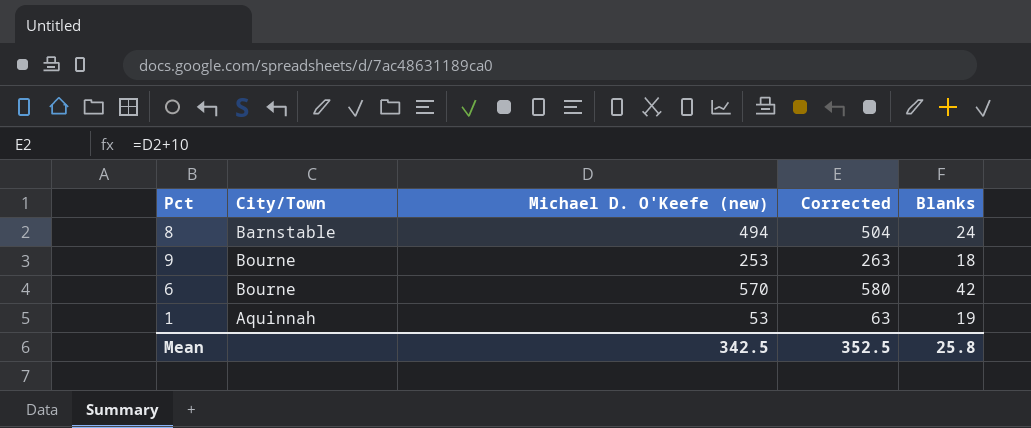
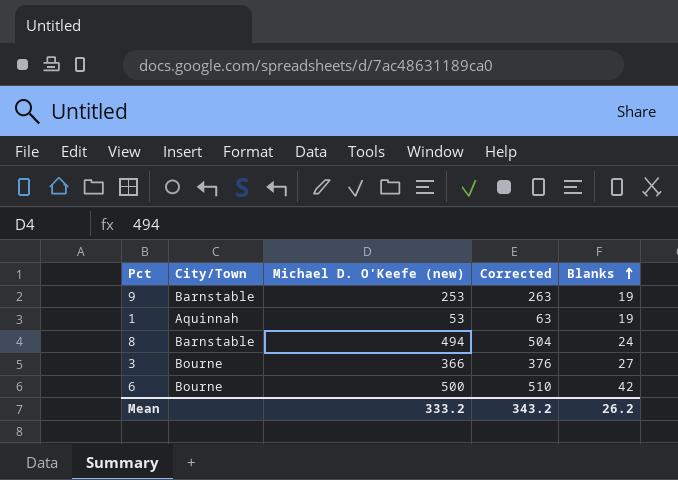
row order: none -> Blanks ascending
9 | City/Town: Bourne -> Barnstable
9 | Blanks: 18 -> 19
row 3: none -> Bourne | 366 | 376 | 27
6 | Michael D. O'Keefe (new): 570 -> 500
6 | Corrected: 580 -> 510
Mean | Michael D. O'Keefe (new): 342.5 -> 333.2
Mean | Corrected: 352.5 -> 343.2
Mean | Blanks: 25.8 -> 26.2

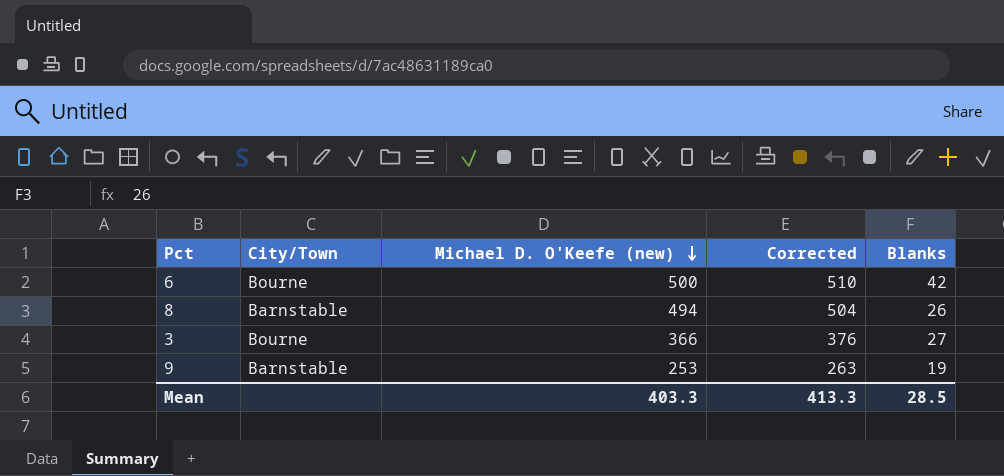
row order: Blanks ascending -> Michael D. O'Keefe (new) descending
row 1: Aquinnah | 53 | 63 | 19 -> none
8 | Blanks: 24 -> 26
Mean | Michael D. O'Keefe (new): 333.2 -> 403.3
Mean | Corrected: 343.2 -> 413.3
Mean | Blanks: 26.2 -> 28.5

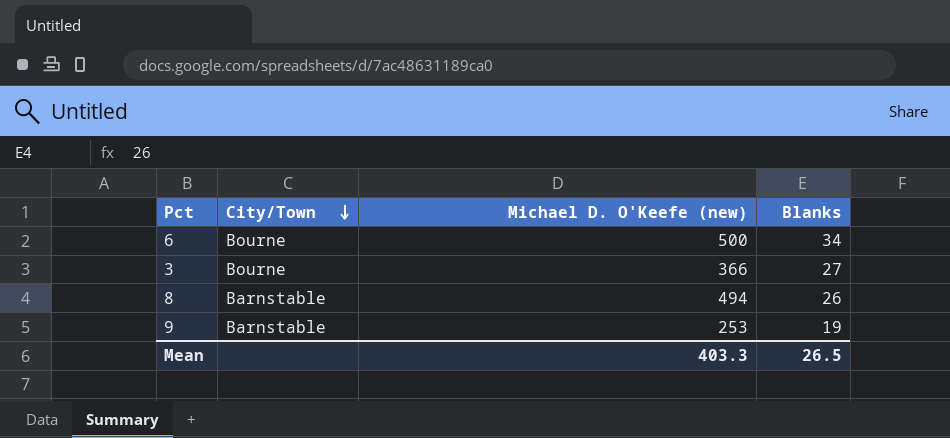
row order: Michael D. O'Keefe (new) descending -> City/Town descending
column Corrected | formula: [Michael D. O'Keefe (new)] + 10 -> none
6 | Blanks: 42 -> 34
Mean | Blanks: 28.5 -> 26.5

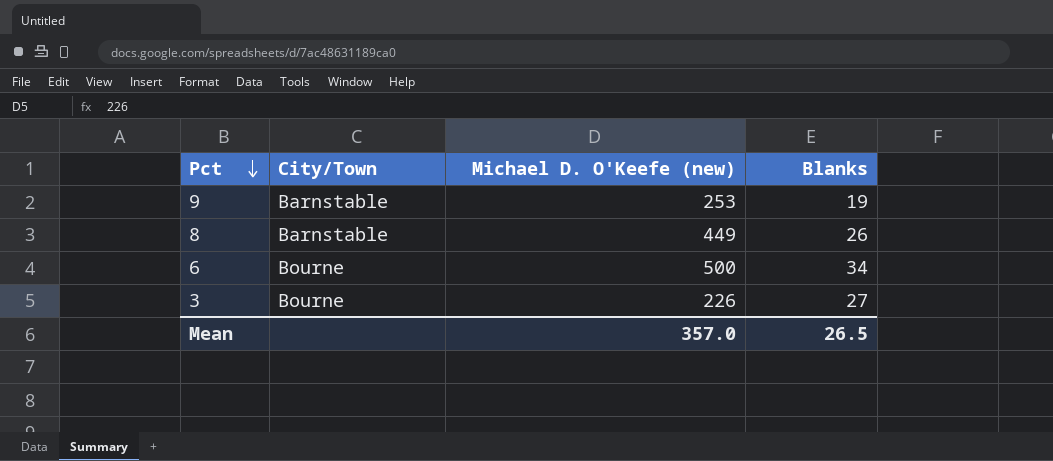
row order: City/Town descending -> Pct descending
8 | Michael D. O'Keefe (new): 494 -> 449
3 | Michael D. O'Keefe (new): 366 -> 226
Mean | Michael D. O'Keefe (new): 403.3 -> 357.0

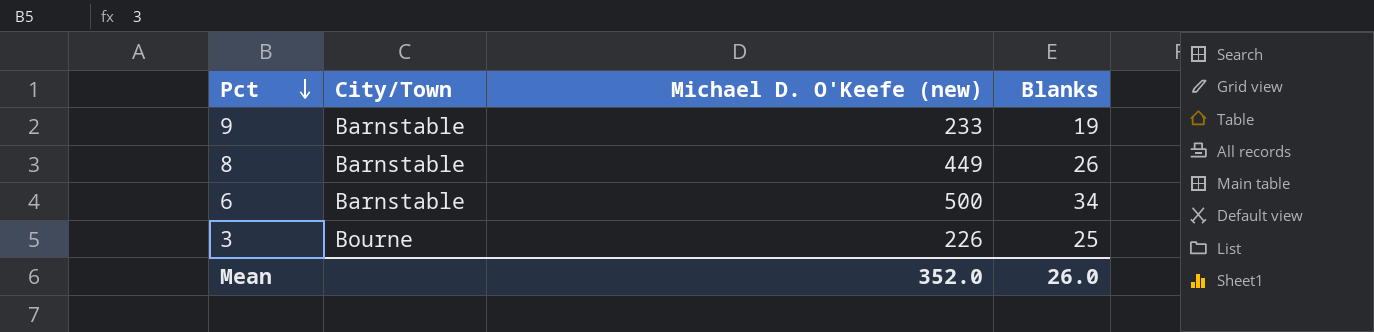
9 | Michael D. O'Keefe (new): 253 -> 233
6 | City/Town: Bourne -> Barnstable
3 | Blanks: 27 -> 25
Mean | Michael D. O'Keefe (new): 357.0 -> 352.0
Mean | Blanks: 26.5 -> 26.0

